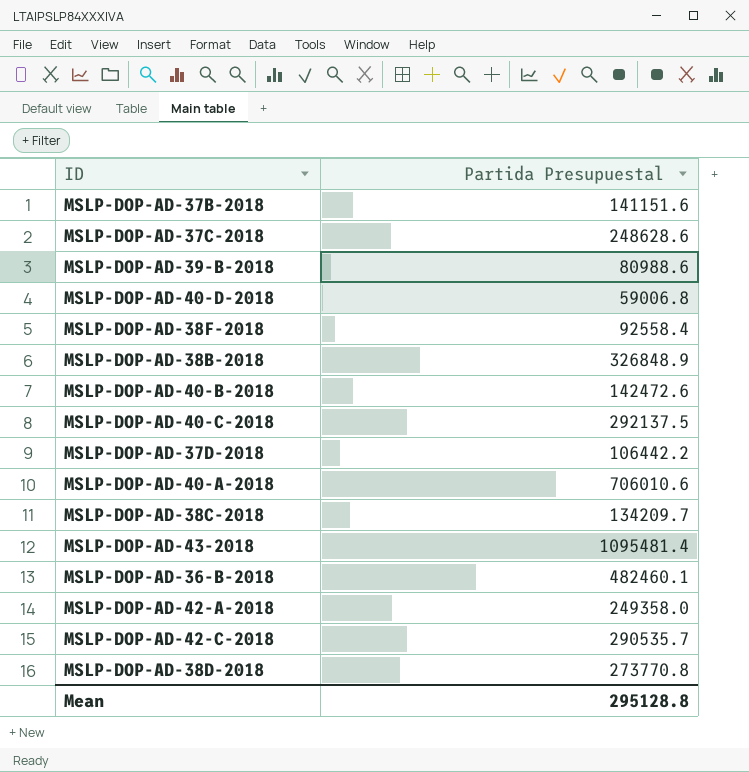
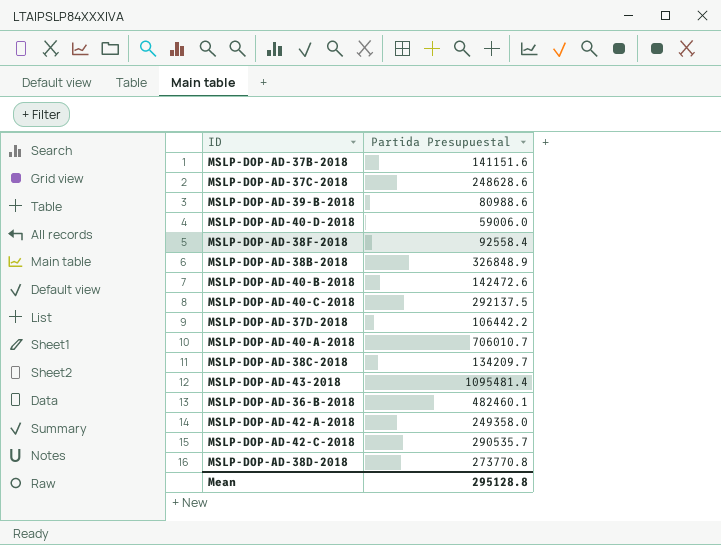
MSLP-DOP-AD-40-D-2018 | Partida Presupuestal: 59006.8 -> 59006.0
MSLP-DOP-AD-40-A-2018 | Partida Presupuestal: 706010.6 -> 706010.7

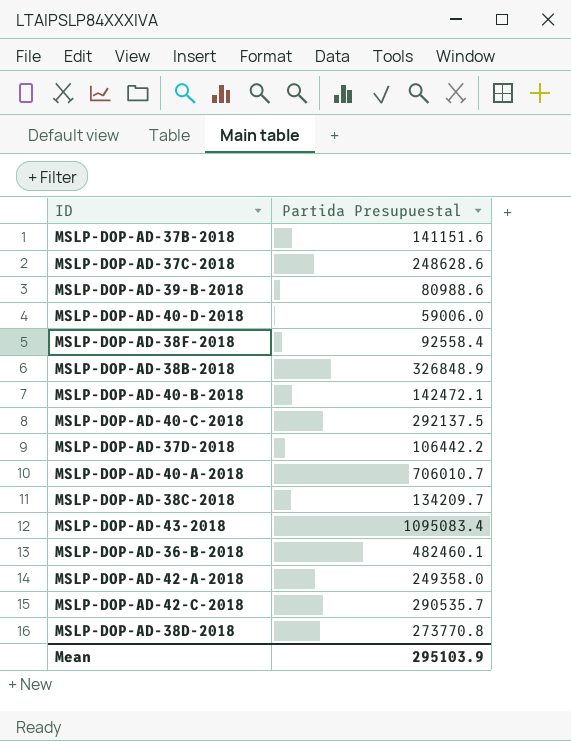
MSLP-DOP-AD-40-B-2018 | Partida Presupuestal: 142472.6 -> 142472.1
MSLP-DOP-AD-43-2018 | Partida Presupuestal: 1095481.4 -> 1095083.4
Mean | Partida Presupuestal: 295128.8 -> 295103.9

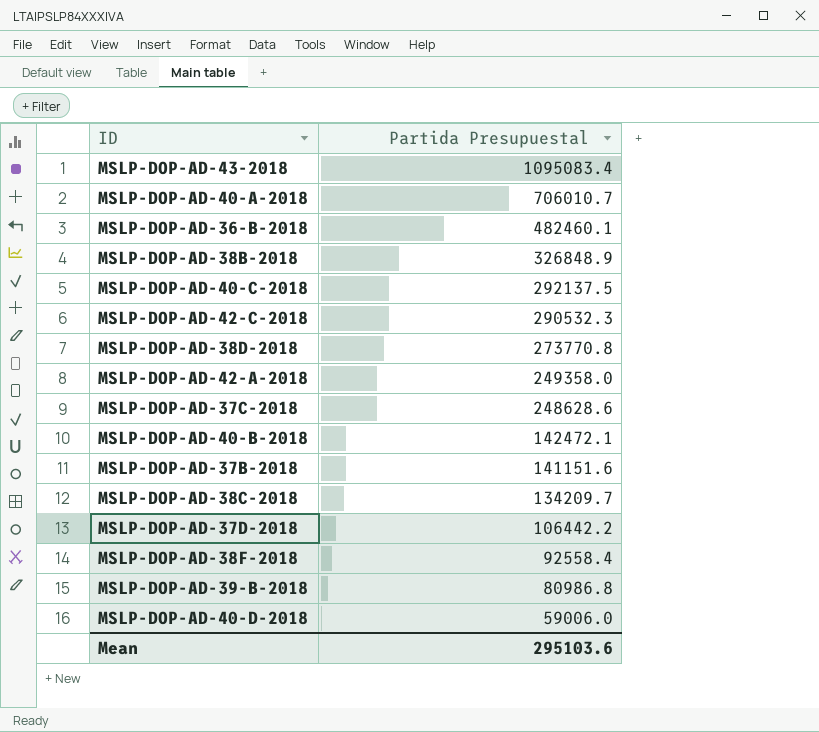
row order: none -> Partida Presupuestal descending
MSLP-DOP-AD-42-C-2018 | Partida Presupuestal: 290535.7 -> 290532.3
MSLP-DOP-AD-39-B-2018 | Partida Presupuestal: 80988.6 -> 80986.8
Mean | Partida Presupuestal: 295103.9 -> 295103.6

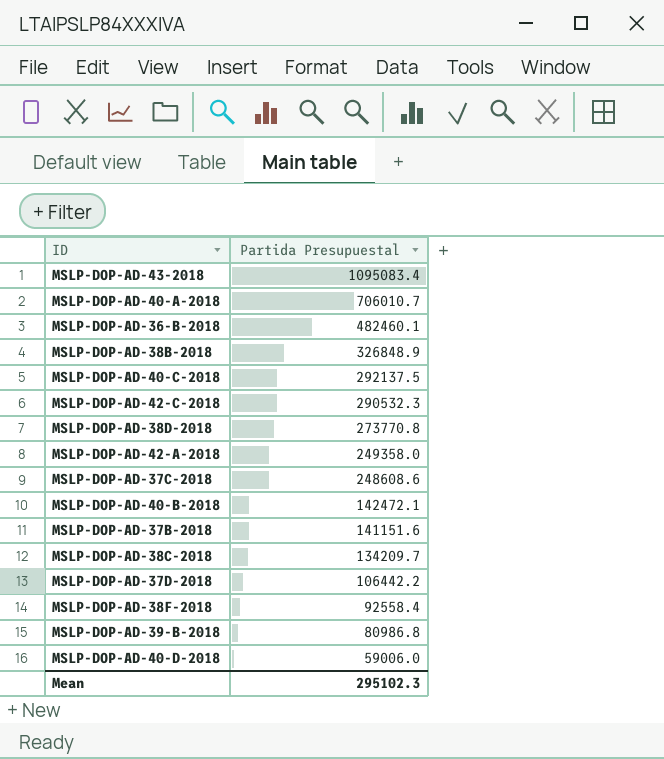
MSLP-DOP-AD-37C-2018 | Partida Presupuestal: 248628.6 -> 248608.6
Mean | Partida Presupuestal: 295103.6 -> 295102.3

